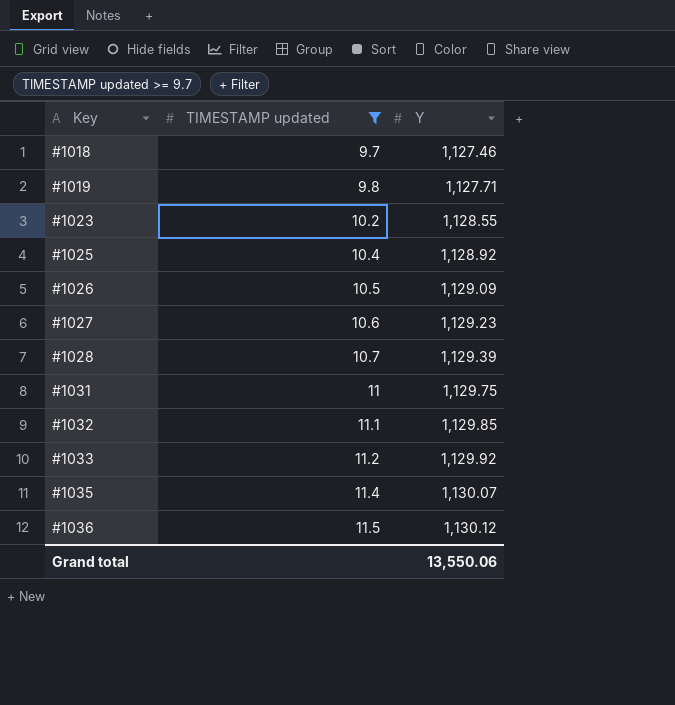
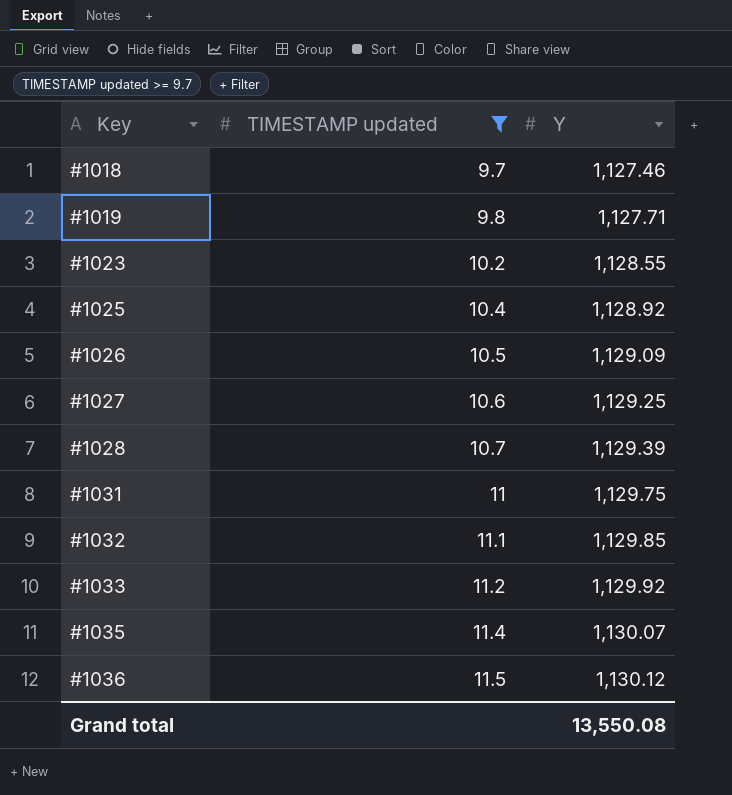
#1027 | Y: 1,129.23 -> 1,129.25
Grand total | Y: 13,550.06 -> 13,550.08

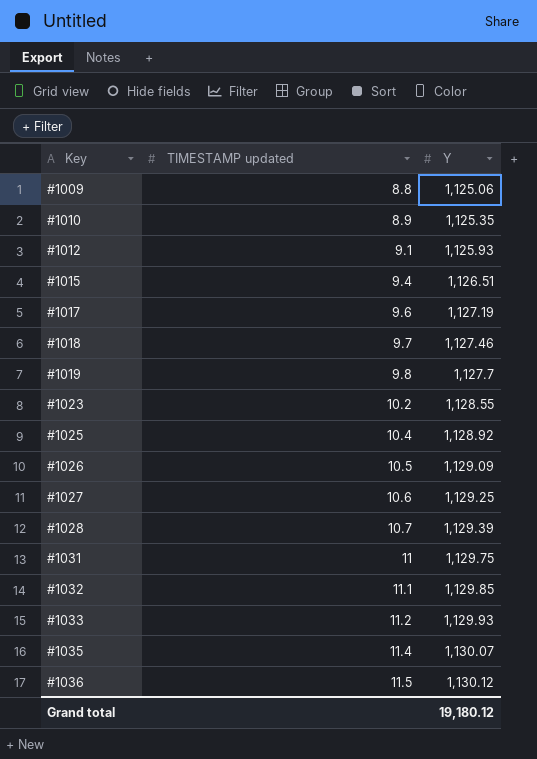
filter: TIMESTAMP updated >= 9.7 -> none
#1019 | Y: 1,127.71 -> 1,127.7
#1033 | Y: 1,129.92 -> 1,129.93
Grand total | Y: 13,550.08 -> 19,180.12

